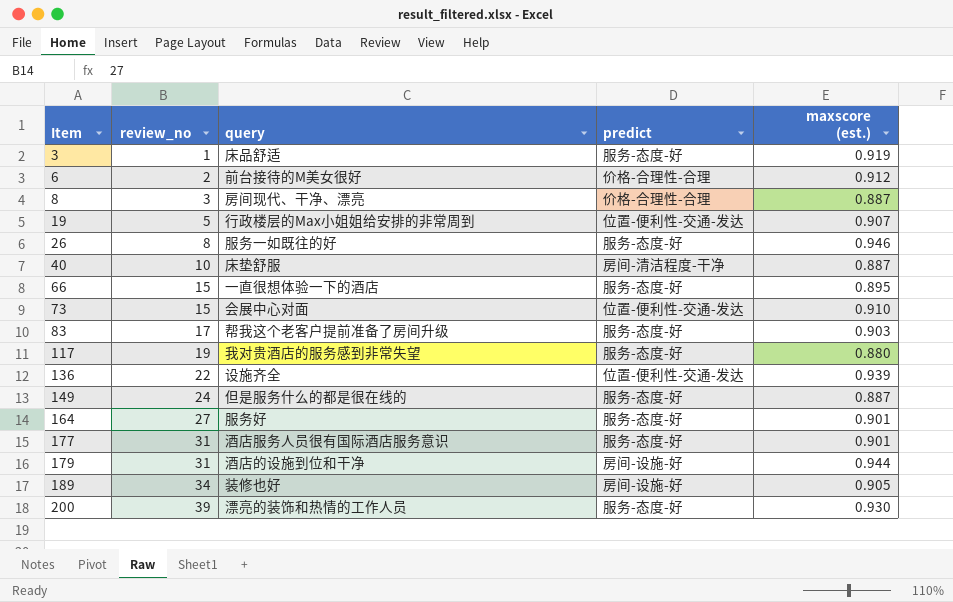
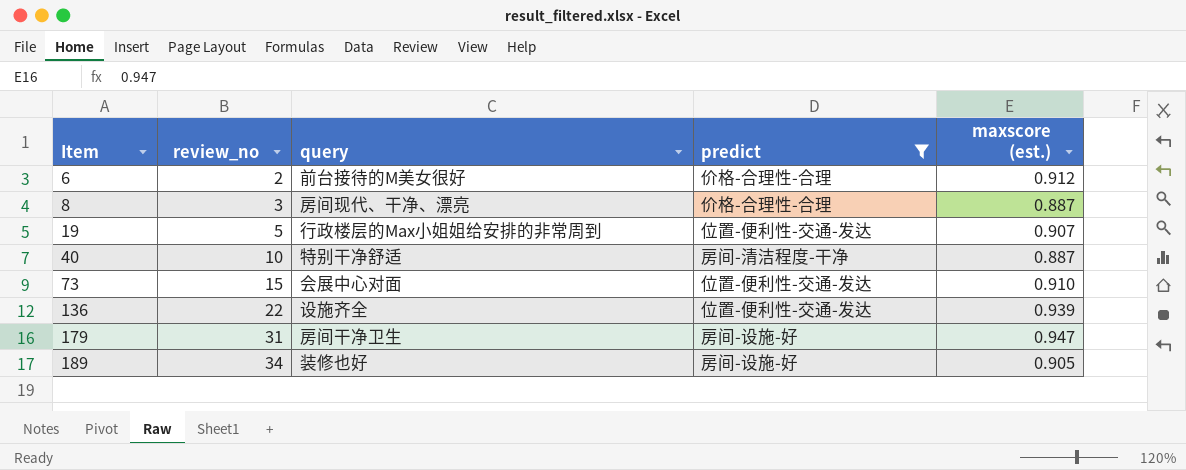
filter: none -> predict != 服务-态度-好
40 | query: 床垫舒服 -> 特别干净舒适
179 | query: 酒店的设施到位和干净 -> 房间干净卫生
179 | maxscore (est.): 0.944 -> 0.947

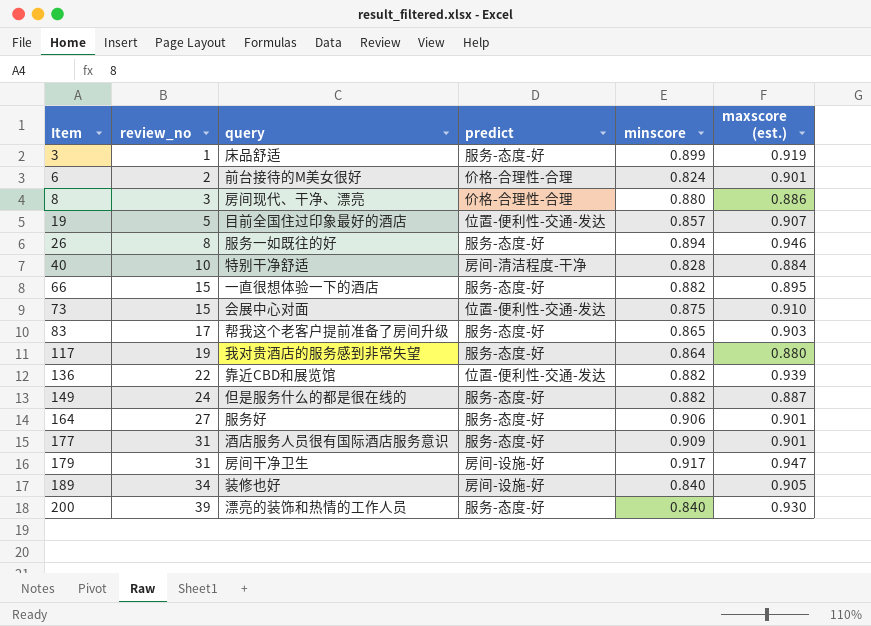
filter: predict != 服务-态度-好 -> none
column minscore | position: none -> 5
6 | maxscore (est.): 0.912 -> 0.901
8 | maxscore (est.): 0.887 -> 0.886
19 | query: 行政楼层的Max小姐姐给安排的非常周到 -> 目前全国住过印象最好的酒店
40 | maxscore (est.): 0.887 -> 0.884
136 | query: 设施齐全 -> 靠近CBD和展览馆

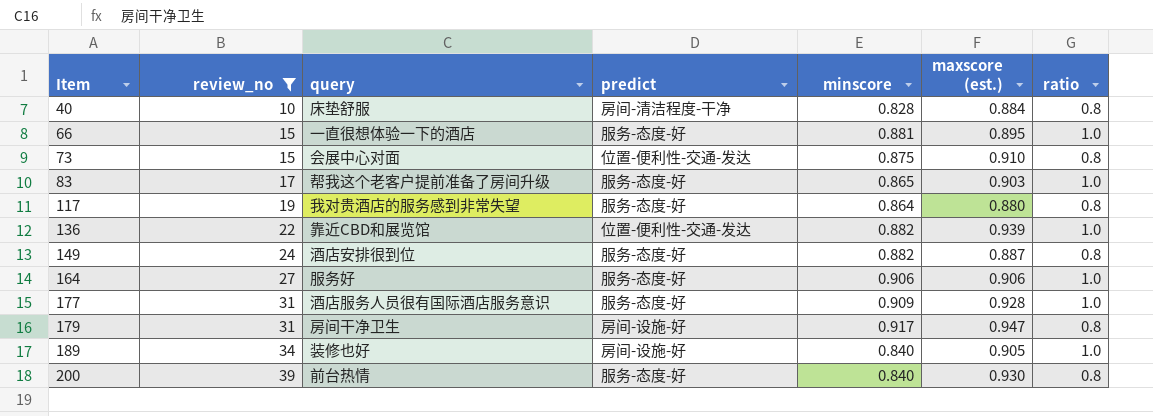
filter: none -> review_no >= 10
column ratio | position: none -> 7
40 | query: 特别干净舒适 -> 床垫舒服
66 | minscore: 0.882 -> 0.881
149 | query: 但是服务什么的都是很在线的 -> 酒店安排很到位
164 | maxscore (est.): 0.901 -> 0.906
177 | maxscore (est.): 0.901 -> 0.928
200 | query: 漂亮的装饰和热情的工作人员 -> 前台热情

